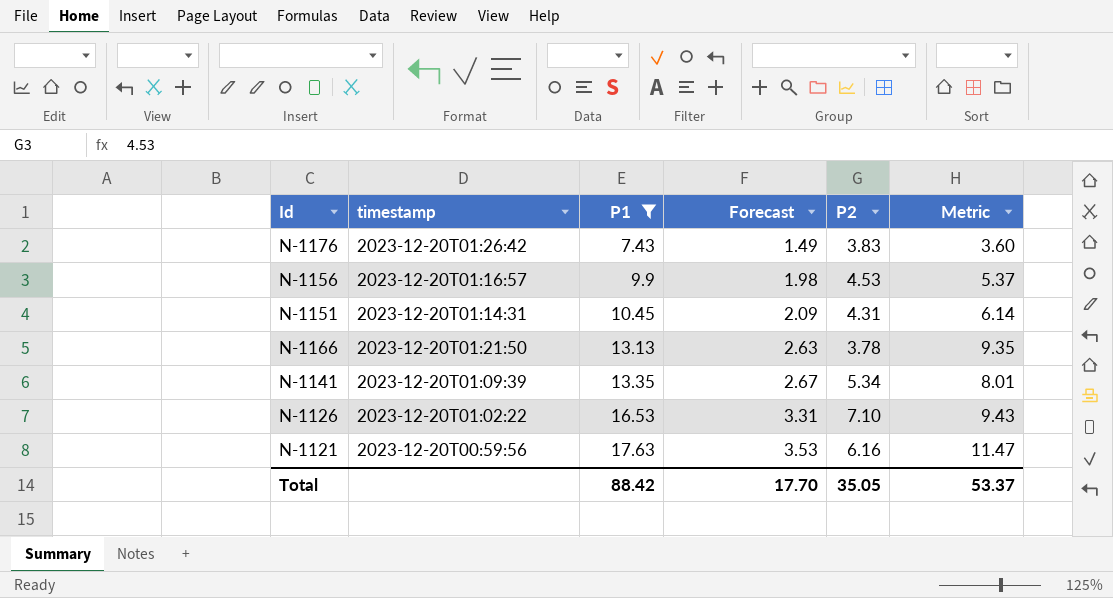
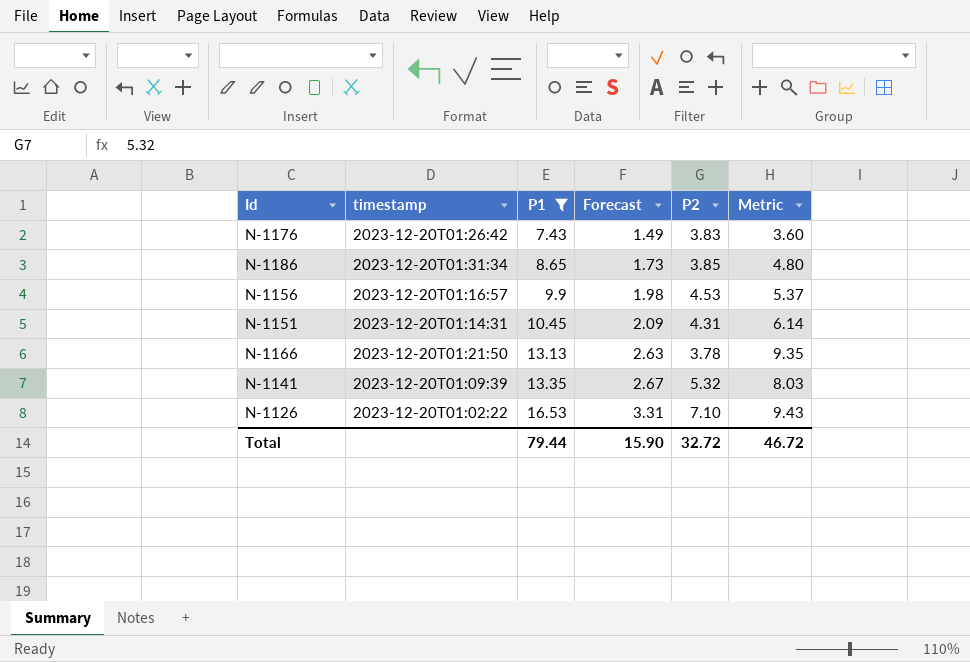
row N-1121: 2023-12-20T00:59:56 | 17.63 | 3.53 | 6.16 | 11.47 -> none
row N-1186: none -> 2023-12-20T01:31:34 | 8.65 | 1.73 | 3.85 | 4.80
N-1141 | P2: 5.34 -> 5.32
N-1141 | Metric: 8.01 -> 8.03
Total | P1: 88.42 -> 79.44
Total | Forecast: 17.70 -> 15.90
Total | P2: 35.05 -> 32.72
Total | Metric: 53.37 -> 46.72

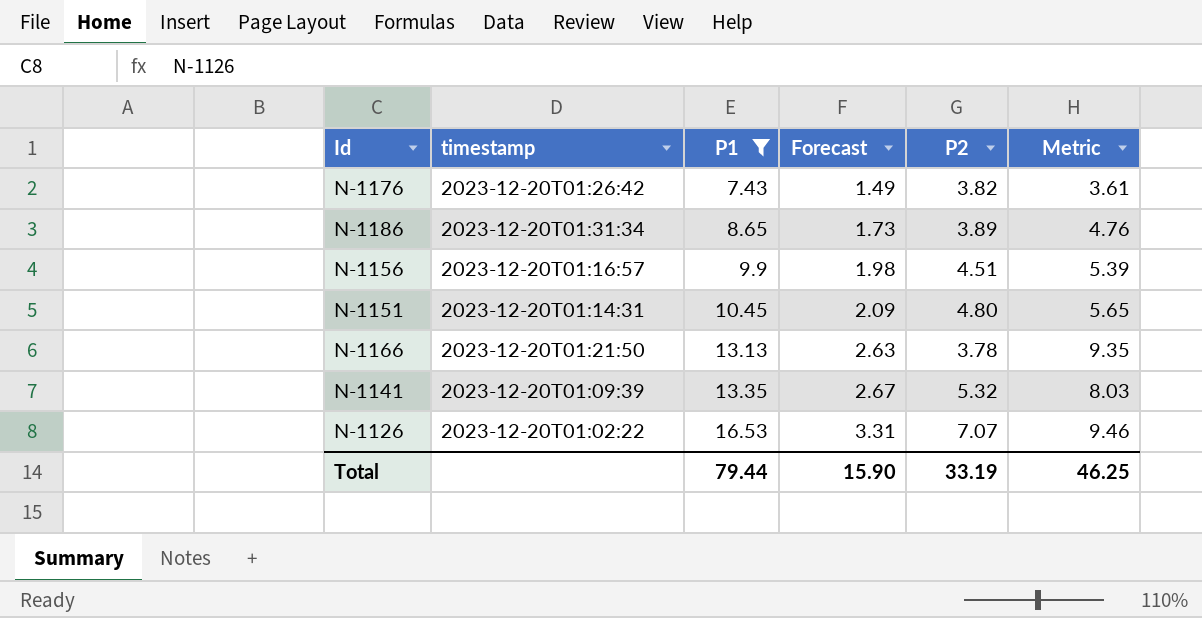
N-1176 | P2: 3.83 -> 3.82
N-1176 | Metric: 3.60 -> 3.61
N-1186 | P2: 3.85 -> 3.89
N-1186 | Metric: 4.80 -> 4.76
N-1156 | P2: 4.53 -> 4.51
N-1156 | Metric: 5.37 -> 5.39
N-1151 | P2: 4.31 -> 4.80
N-1151 | Metric: 6.14 -> 5.65
N-1126 | P2: 7.10 -> 7.07
N-1126 | Metric: 9.43 -> 9.46
Total | P2: 32.72 -> 33.19
Total | Metric: 46.72 -> 46.25

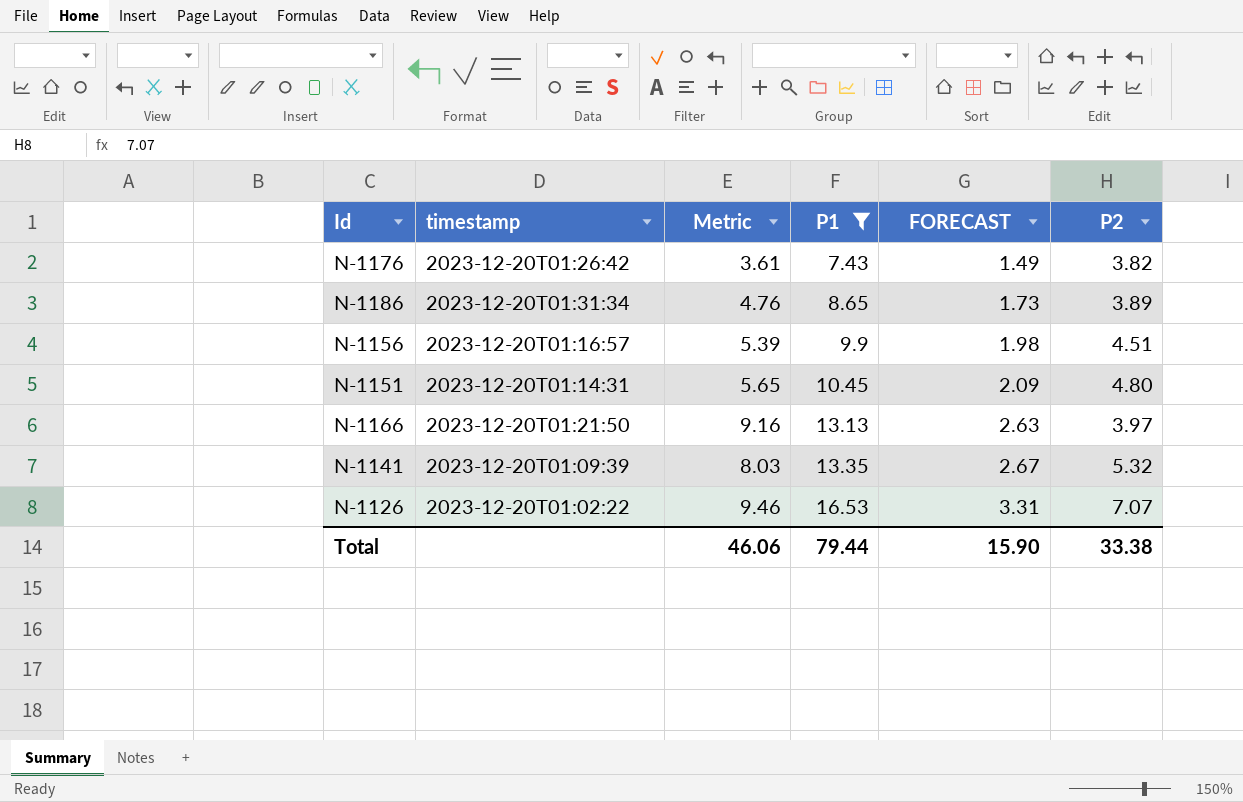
column Metric | position: 6 -> 3
column name: Forecast -> FORECAST
N-1166 | Metric: 9.35 -> 9.16
N-1166 | P2: 3.78 -> 3.97
Total | Metric: 46.25 -> 46.06
Total | P2: 33.19 -> 33.38

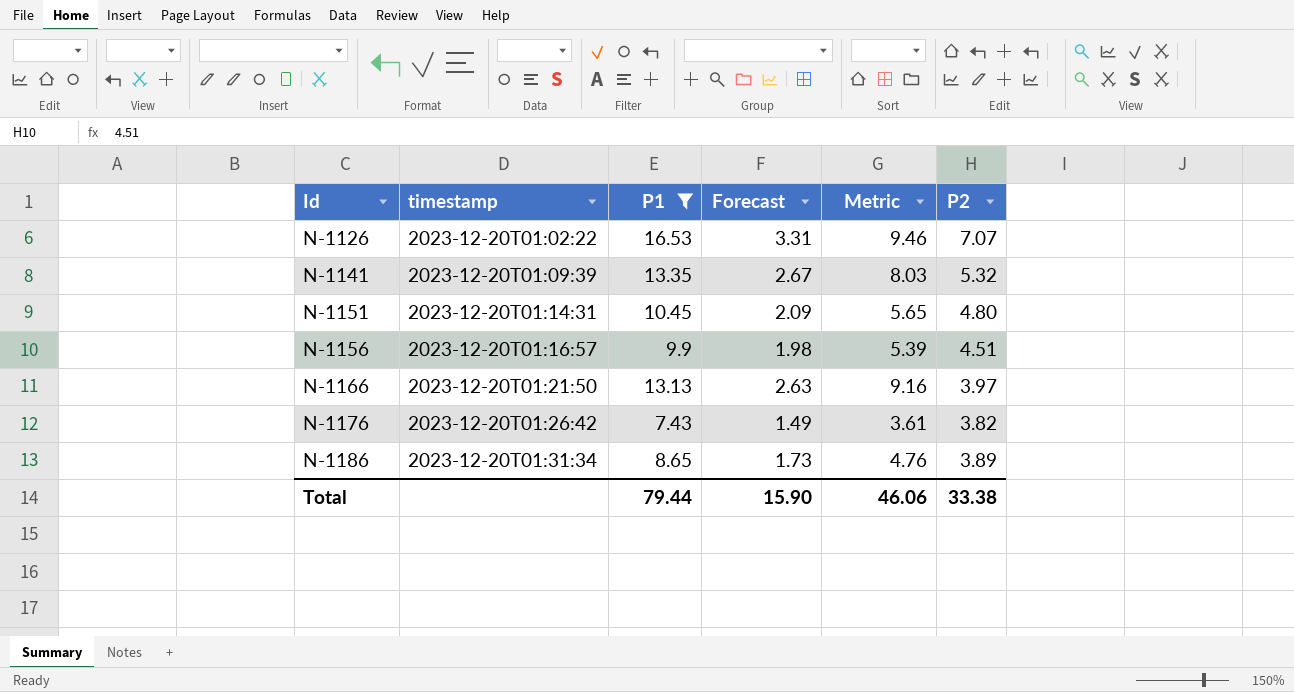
row order: P1 ascending -> Id ascending
column name: FORECAST -> Forecast
column Metric | position: 3 -> 5

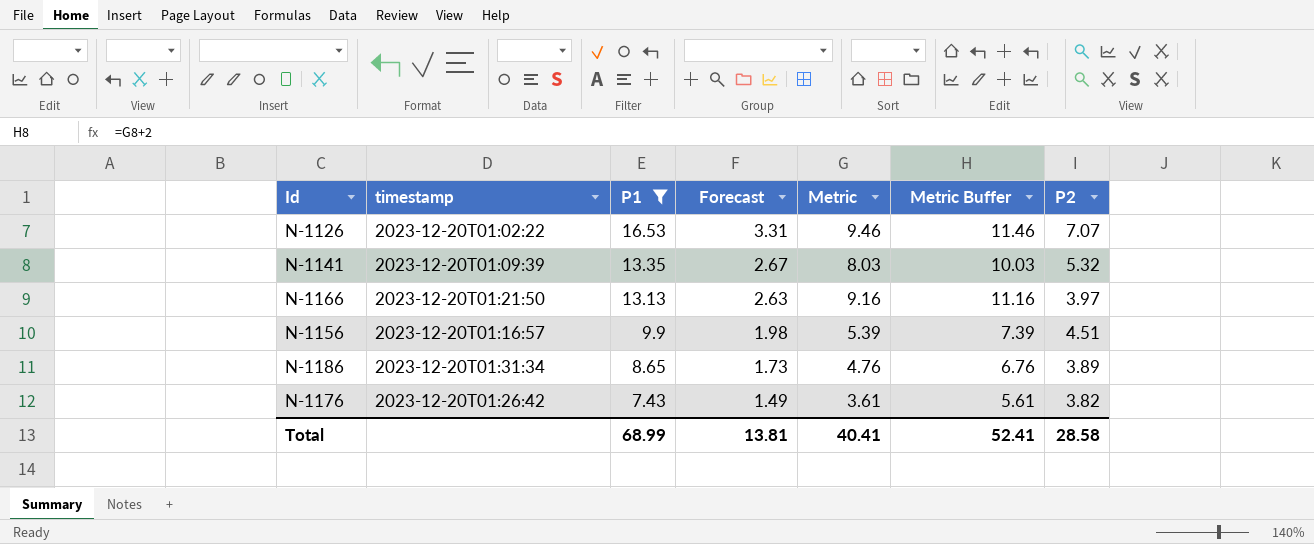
row order: Id ascending -> P1 descending
column Metric Buffer | formula: none -> [Metric] + 2
row N-1151: 2023-12-20T01:14:31 | 10.45 | 2.09 | 5.65 | 4.80 -> none
Total | P1: 79.44 -> 68.99
Total | Forecast: 15.90 -> 13.81
Total | Metric: 46.06 -> 40.41
Total | P2: 33.38 -> 28.58

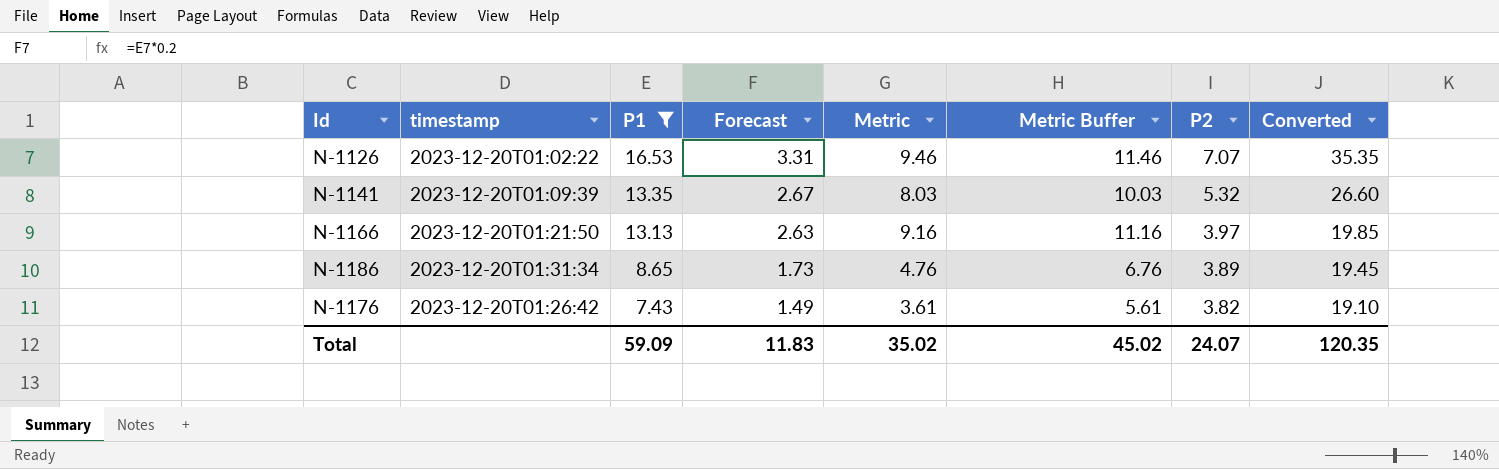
column Converted | formula: none -> [P2] * 5
row N-1156: 2023-12-20T01:16:57 | 9.9 | 1.98 | 5.39 | 7.39 | 4.51 -> none
Total | P1: 68.99 -> 59.09
Total | Forecast: 13.81 -> 11.83
Total | Metric: 40.41 -> 35.02
Total | Metric Buffer: 52.41 -> 45.02
Total | P2: 28.58 -> 24.07

